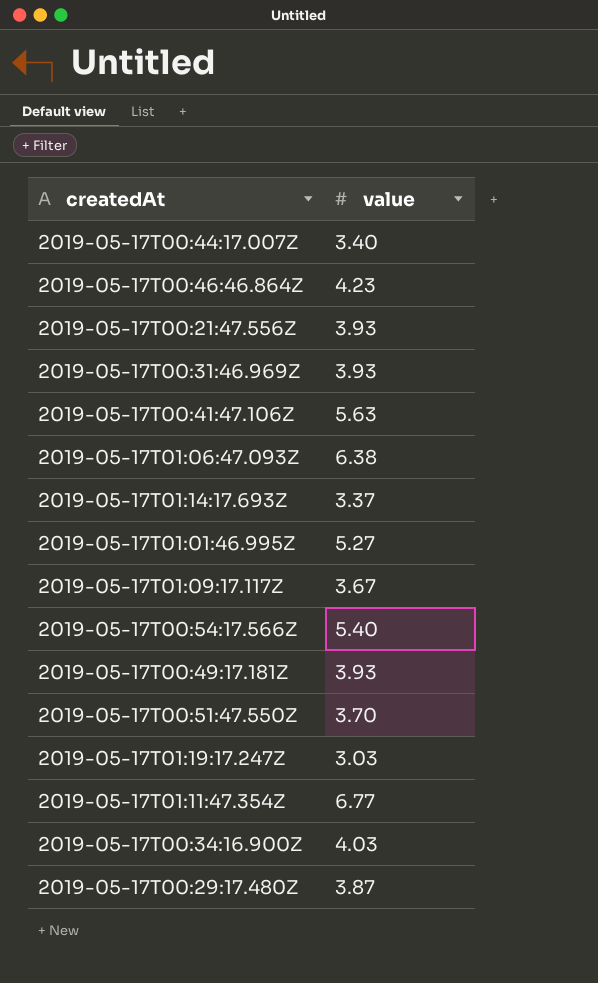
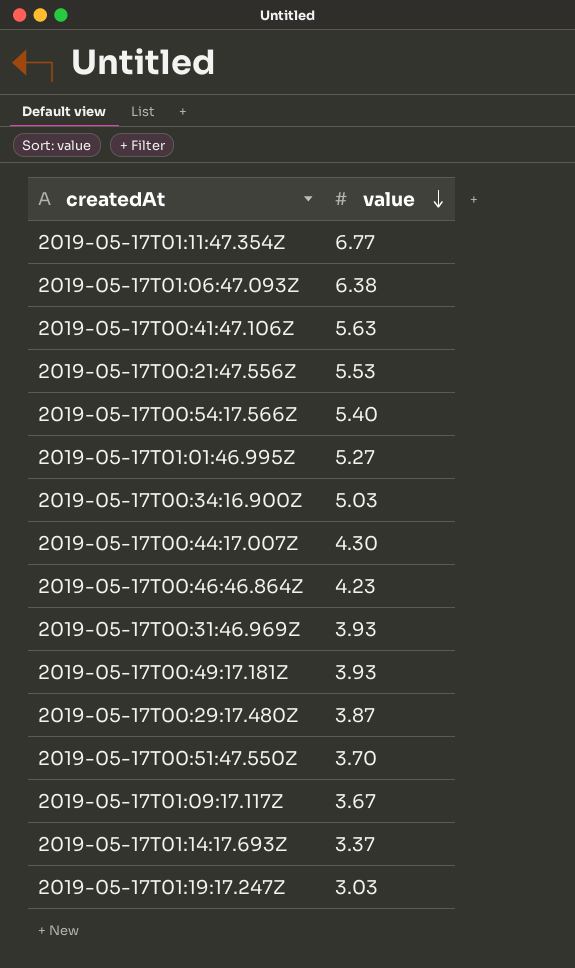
row order: none -> value descending
2019-05-17T00:21:47.556Z | value: 3.93 -> 5.53
2019-05-17T00:34:16.900Z | value: 4.03 -> 5.03
2019-05-17T00:44:17.007Z | value: 3.40 -> 4.30

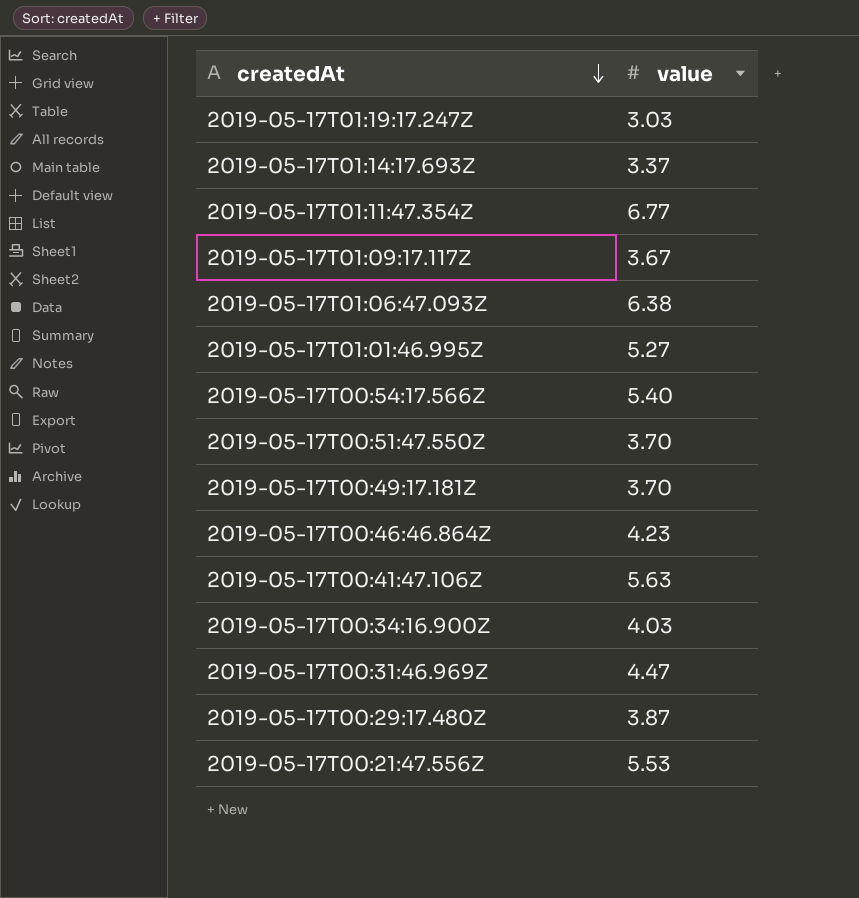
row order: value descending -> createdAt descending
row 2019-05-17T00:44:17.007Z: 4.30 -> none
2019-05-17T00:49:17.181Z | value: 3.93 -> 3.70
2019-05-17T00:34:16.900Z | value: 5.03 -> 4.03
2019-05-17T00:31:46.969Z | value: 3.93 -> 4.47

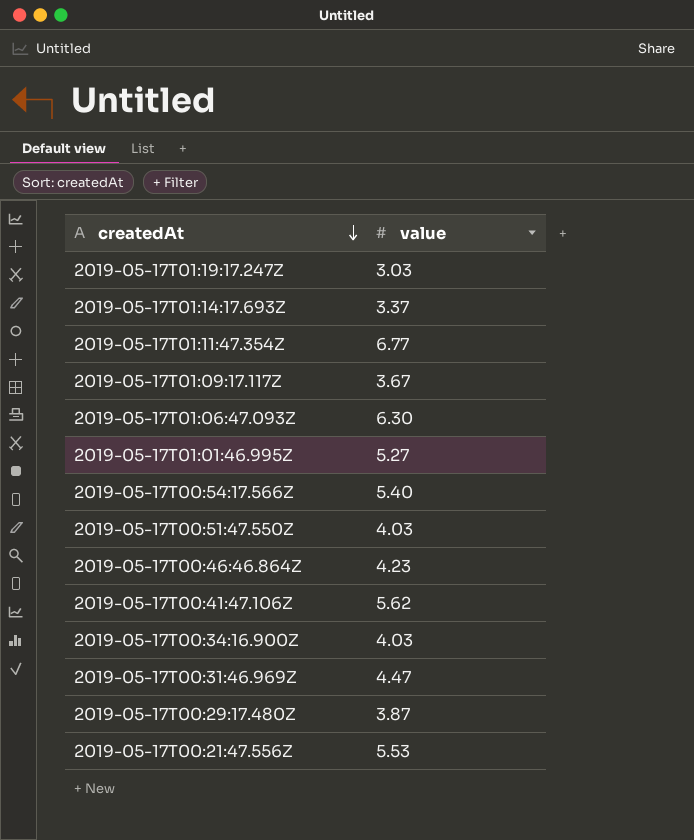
row 2019-05-17T00:49:17.181Z: 3.70 -> none
2019-05-17T01:06:47.093Z | value: 6.38 -> 6.30
2019-05-17T00:51:47.550Z | value: 3.70 -> 4.03
2019-05-17T00:41:47.106Z | value: 5.63 -> 5.62

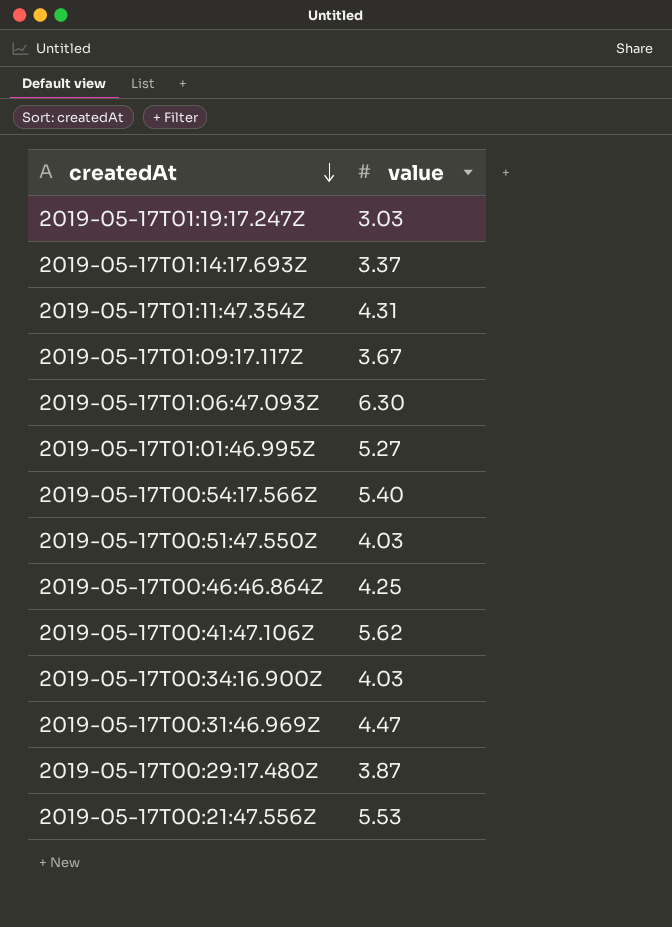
2019-05-17T01:11:47.354Z | value: 6.77 -> 4.31
2019-05-17T00:46:46.864Z | value: 4.23 -> 4.25

